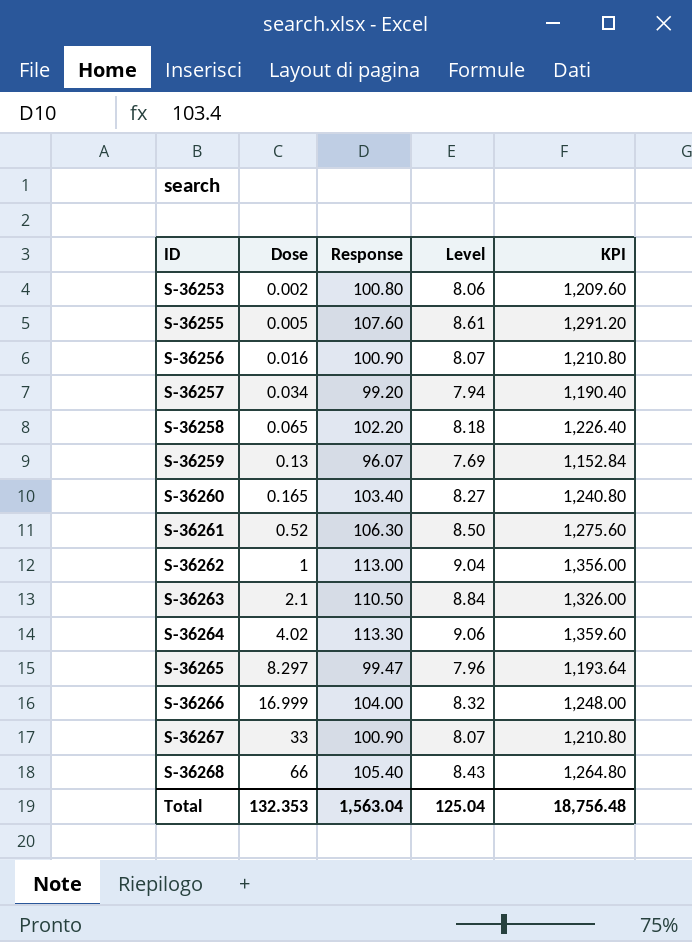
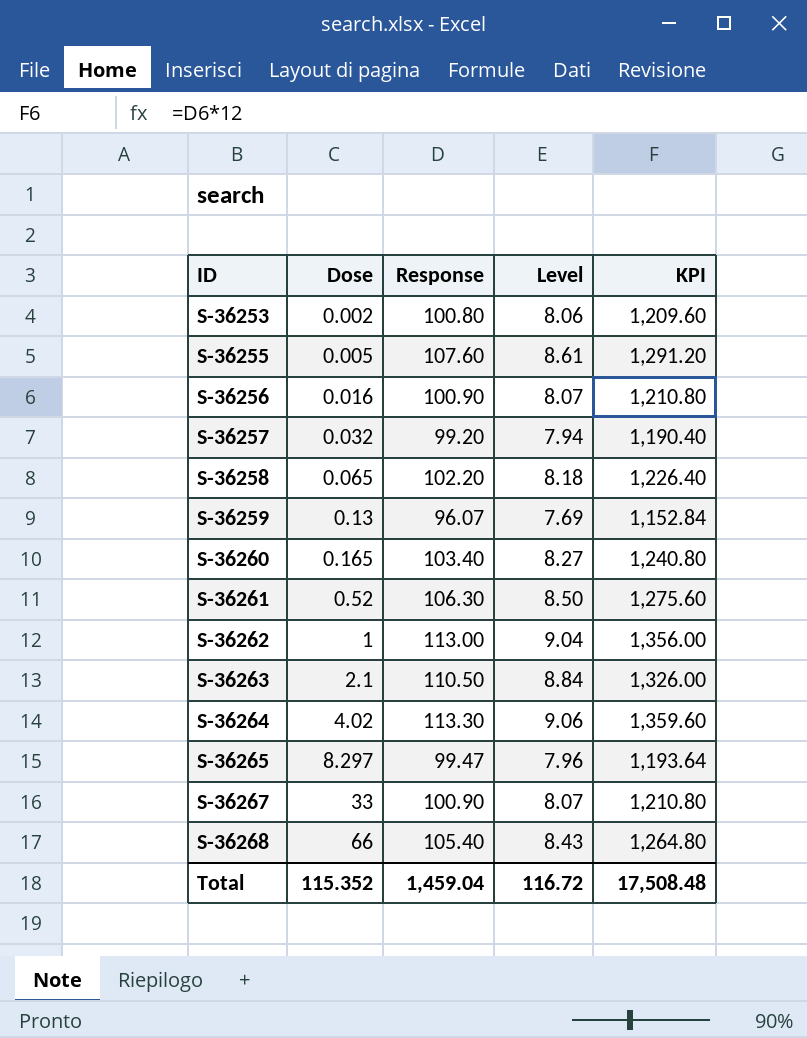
row S-36266: 16.999 | 104.00 | 8.32 | 1,248.00 -> none
S-36257 | Dose: 0.034 -> 0.032
Total | Dose: 132.353 -> 115.352
Total | Response: 1,563.04 -> 1,459.04
Total | Level: 125.04 -> 116.72
Total | KPI: 18,756.48 -> 17,508.48

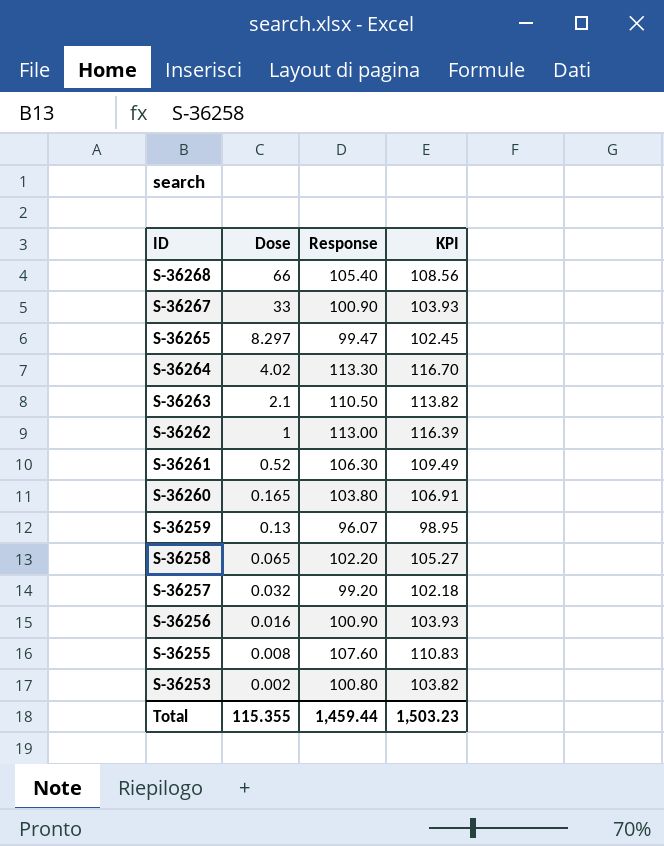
row order: ID ascending -> ID descending
column Level | formula: [Response] * 0.08 -> none
column KPI | formula: [Response] * 12 -> [Response] * 1.03
S-36260 | Response: 103.40 -> 103.80
S-36255 | Dose: 0.005 -> 0.008
Total | Dose: 115.352 -> 115.355
Total | Response: 1,459.04 -> 1,459.44
Total | KPI: 17,508.48 -> 1,503.23

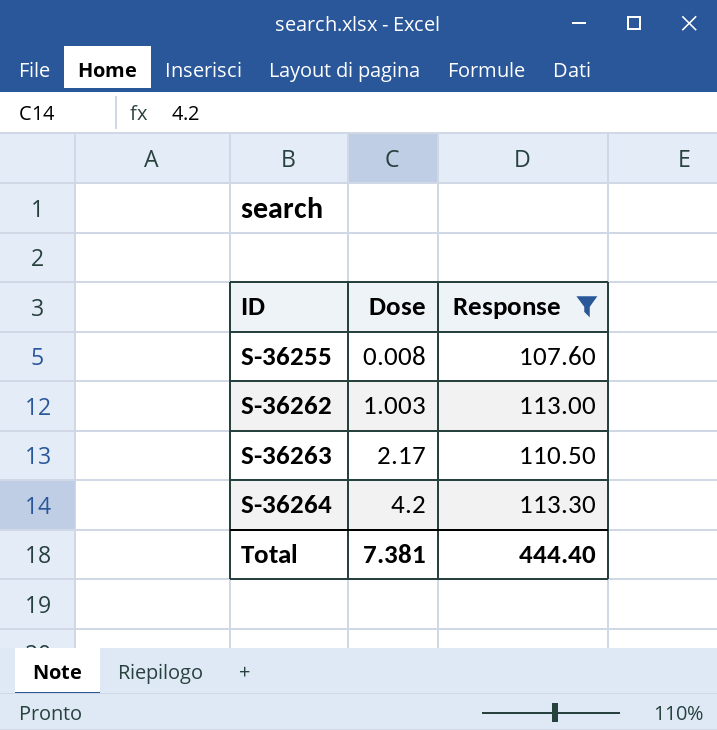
filter: none -> Response >= 107.60
row order: ID descending -> ID ascending
column KPI | formula: [Response] * 1.03 -> none
S-36262 | Dose: 1 -> 1.003
S-36263 | Dose: 2.1 -> 2.17
S-36264 | Dose: 4.02 -> 4.2
Total | Dose: 115.355 -> 7.381
Total | Response: 1,459.44 -> 444.40

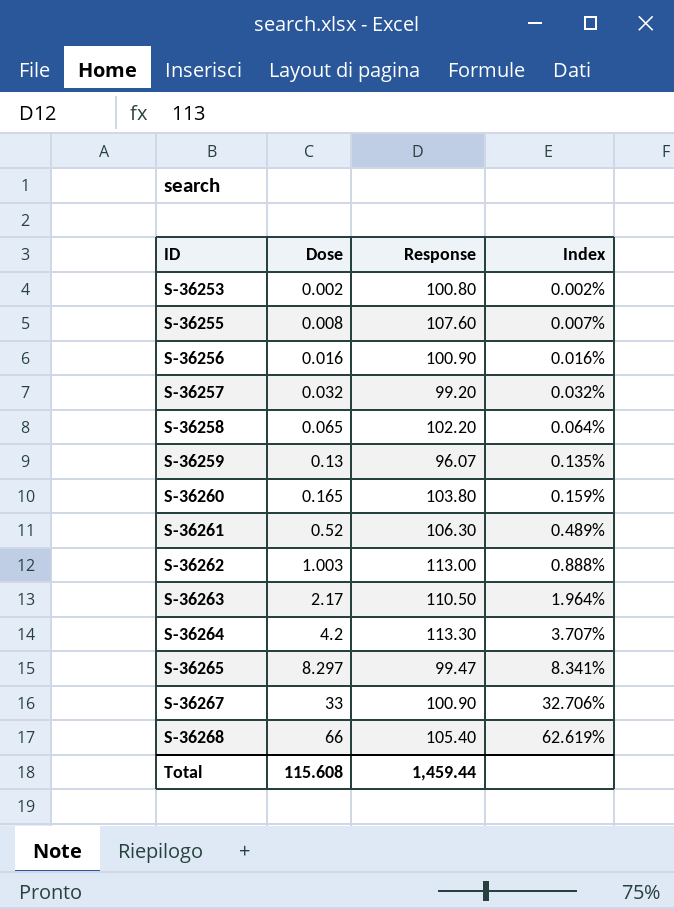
filter: Response >= 107.60 -> none
column Index | formula: none -> [Dose] / [Response]
Total | Dose: 7.381 -> 115.608
Total | Response: 444.40 -> 1,459.44

